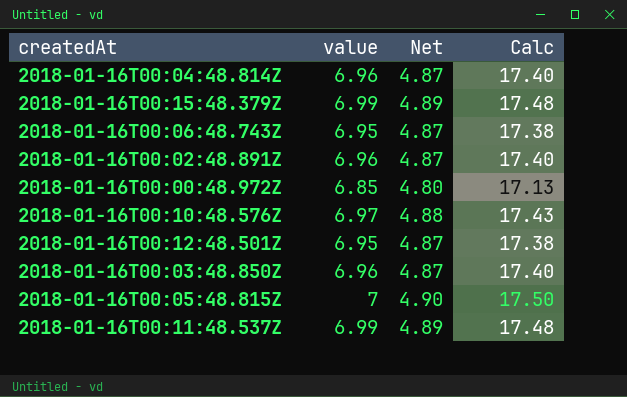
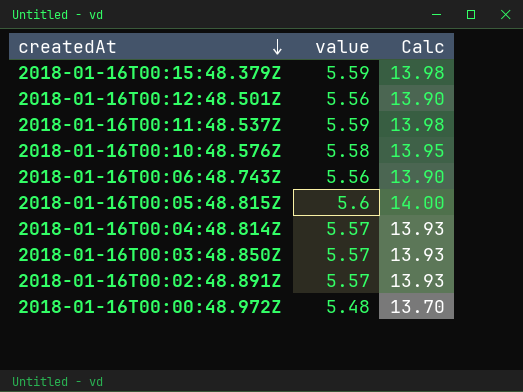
row order: none -> createdAt descending
column Net | formula: [value] * 0.7 -> none
2018-01-16T00:15:48.379Z | value: 6.99 -> 5.59
2018-01-16T00:15:48.379Z | Calc: 17.48 -> 13.98
2018-01-16T00:12:48.501Z | value: 6.95 -> 5.56
2018-01-16T00:12:48.501Z | Calc: 17.38 -> 13.90
2018-01-16T00:11:48.537Z | value: 6.99 -> 5.59
2018-01-16T00:11:48.537Z | Calc: 17.48 -> 13.98
2018-01-16T00:10:48.576Z | value: 6.97 -> 5.58
2018-01-16T00:10:48.576Z | Calc: 17.43 -> 13.95
2018-01-16T00:06:48.743Z | value: 6.95 -> 5.56
2018-01-16T00:06:48.743Z | Calc: 17.38 -> 13.90
2018-01-16T00:05:48.815Z | value: 7 -> 5.6
2018-01-16T00:05:48.815Z | Calc: 17.50 -> 14.00
2018-01-16T00:04:48.814Z | value: 6.96 -> 5.57
2018-01-16T00:04:48.814Z | Calc: 17.40 -> 13.93
2018-01-16T00:03:48.850Z | value: 6.96 -> 5.57
2018-01-16T00:03:48.850Z | Calc: 17.40 -> 13.93
2018-01-16T00:02:48.891Z | value: 6.96 -> 5.57
2018-01-16T00:02:48.891Z | Calc: 17.40 -> 13.93
2018-01-16T00:00:48.972Z | value: 6.85 -> 5.48
2018-01-16T00:00:48.972Z | Calc: 17.13 -> 13.70

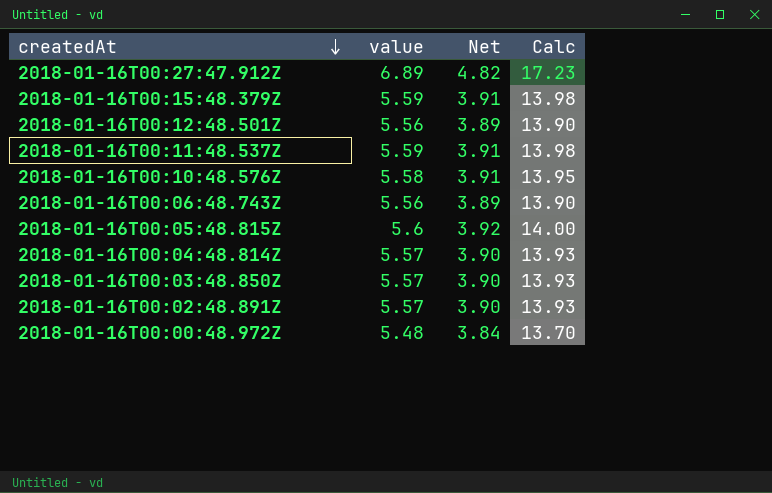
column Net | formula: none -> [value] * 0.7
row 2018-01-16T00:27:47.912Z: none -> 6.89 | 4.82 | 17.23

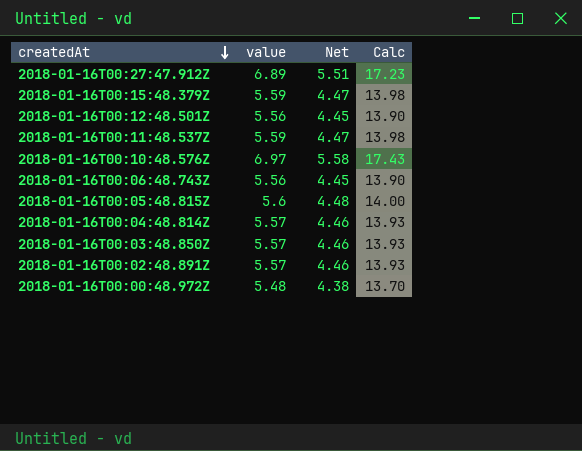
column Net | formula: [value] * 0.7 -> [value] * 0.8
2018-01-16T00:10:48.576Z | value: 5.58 -> 6.97
2018-01-16T00:10:48.576Z | Calc: 13.95 -> 17.43

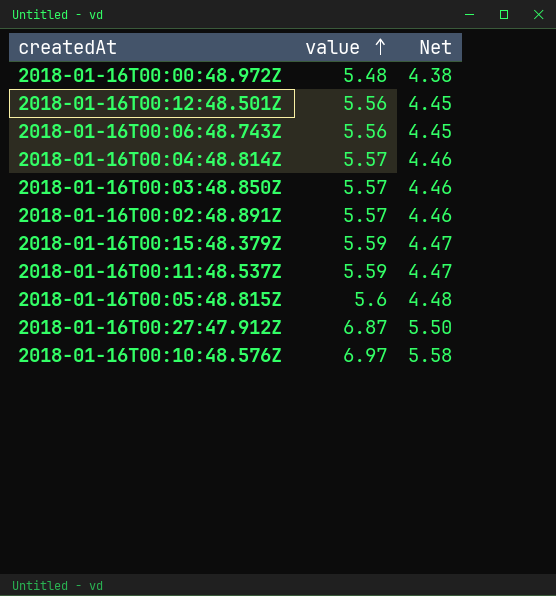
row order: createdAt descending -> value ascending
column Calc | formula: [value] * 2.5 -> none
2018-01-16T00:27:47.912Z | value: 6.89 -> 6.87
2018-01-16T00:27:47.912Z | Net: 5.51 -> 5.50

